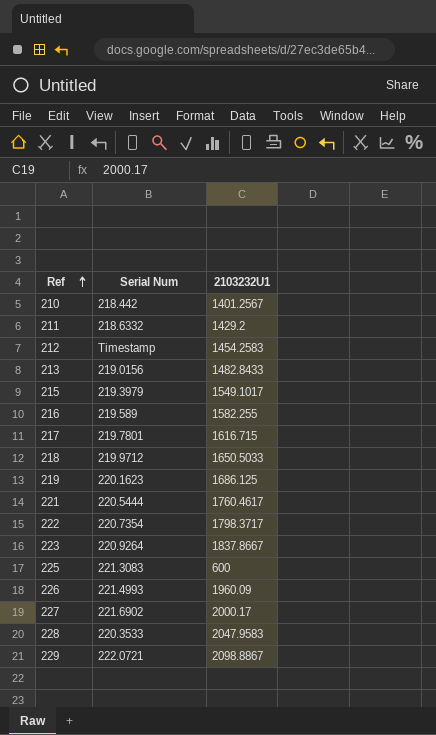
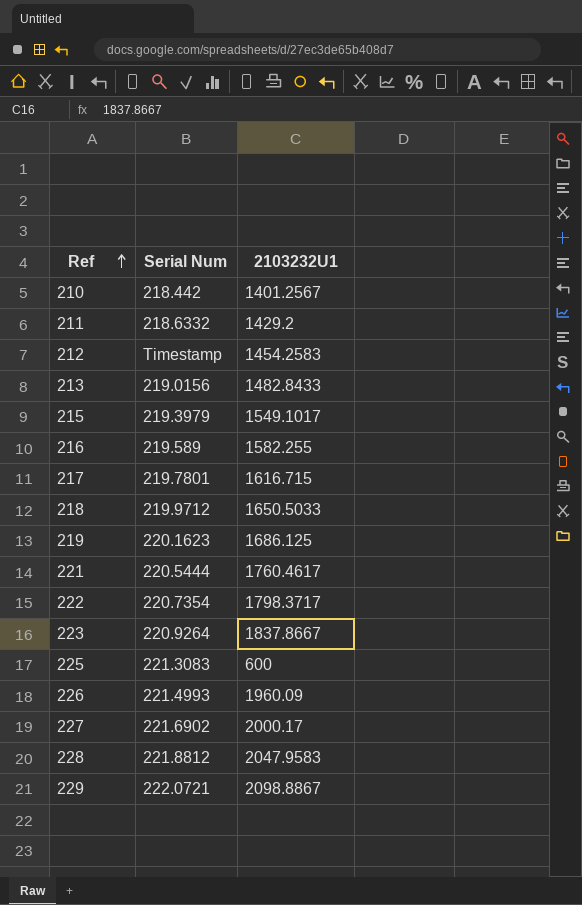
228 | Serial Num: 220.3533 -> 221.8812

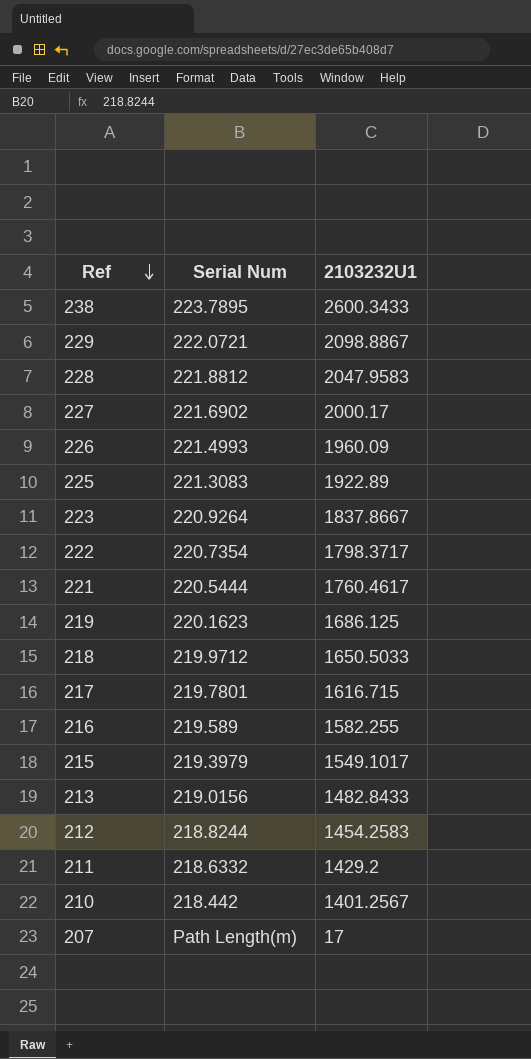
row order: Ref ascending -> Ref descending
row 238: none -> 223.7895 | 2600.3433
225 | 2103232U1: 600 -> 1922.89
212 | Serial Num: Timestamp -> 218.8244
row 207: none -> Path Length(m) | 17

